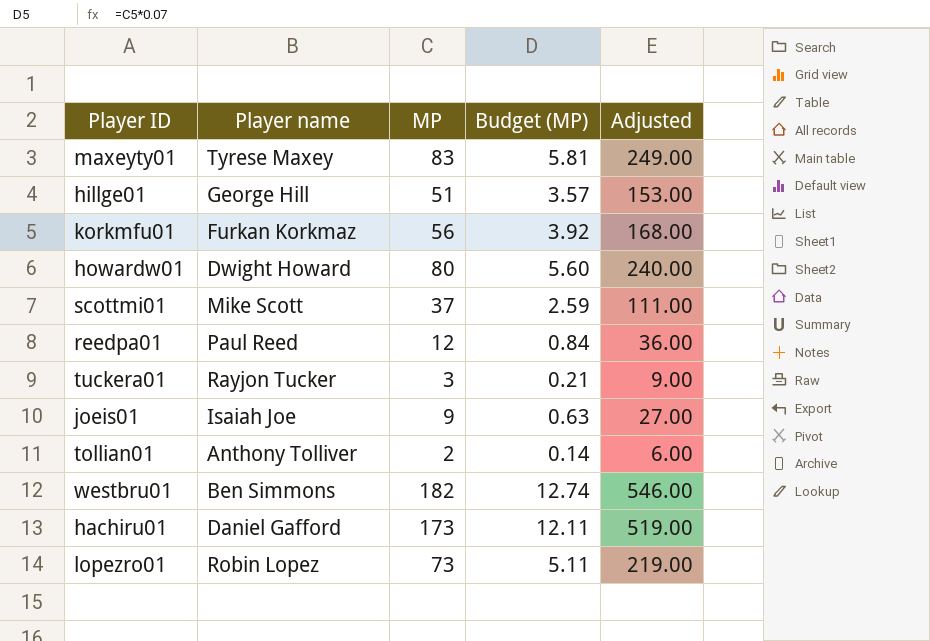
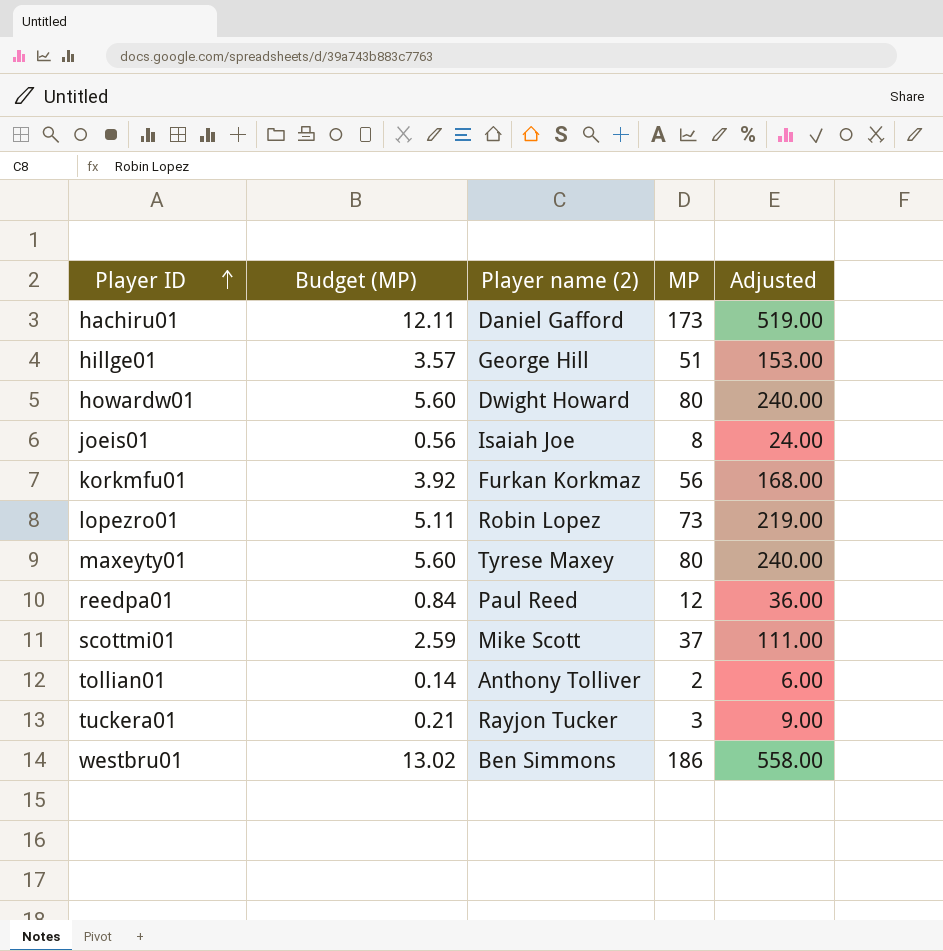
row order: none -> Player ID ascending
column Budget (MP) | position: 4 -> 2
column name: Player name -> Player name (2)
joeis01 | Budget (MP): 0.63 -> 0.56
joeis01 | MP: 9 -> 8
joeis01 | Adjusted: 27.00 -> 24.00
maxeyty01 | Budget (MP): 5.81 -> 5.60
maxeyty01 | MP: 83 -> 80
maxeyty01 | Adjusted: 249.00 -> 240.00
westbru01 | Budget (MP): 12.74 -> 13.02
westbru01 | MP: 182 -> 186
westbru01 | Adjusted: 546.00 -> 558.00

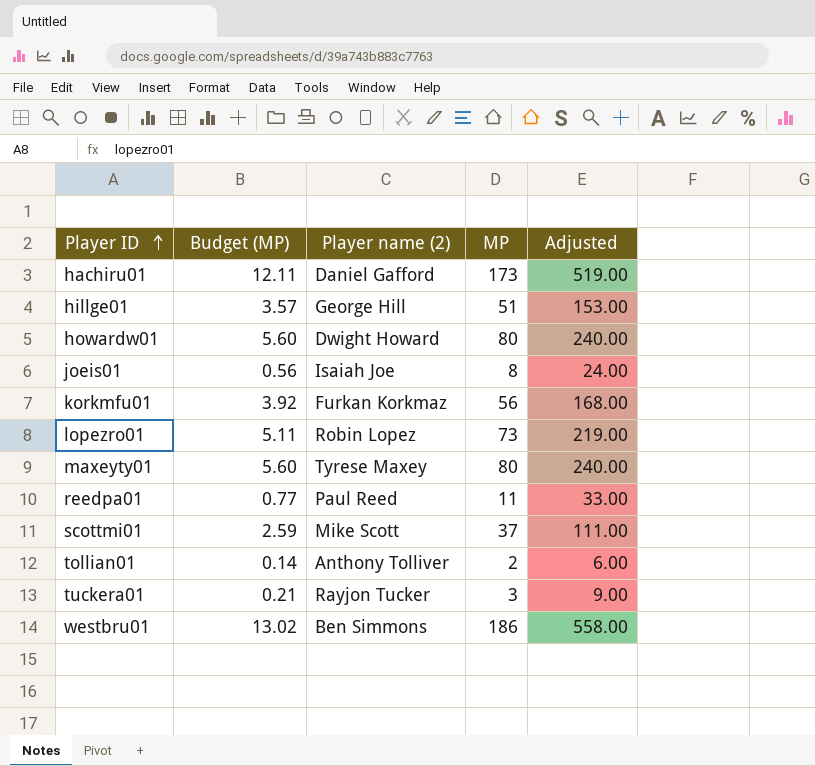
reedpa01 | Budget (MP): 0.84 -> 0.77
reedpa01 | MP: 12 -> 11
reedpa01 | Adjusted: 36.00 -> 33.00

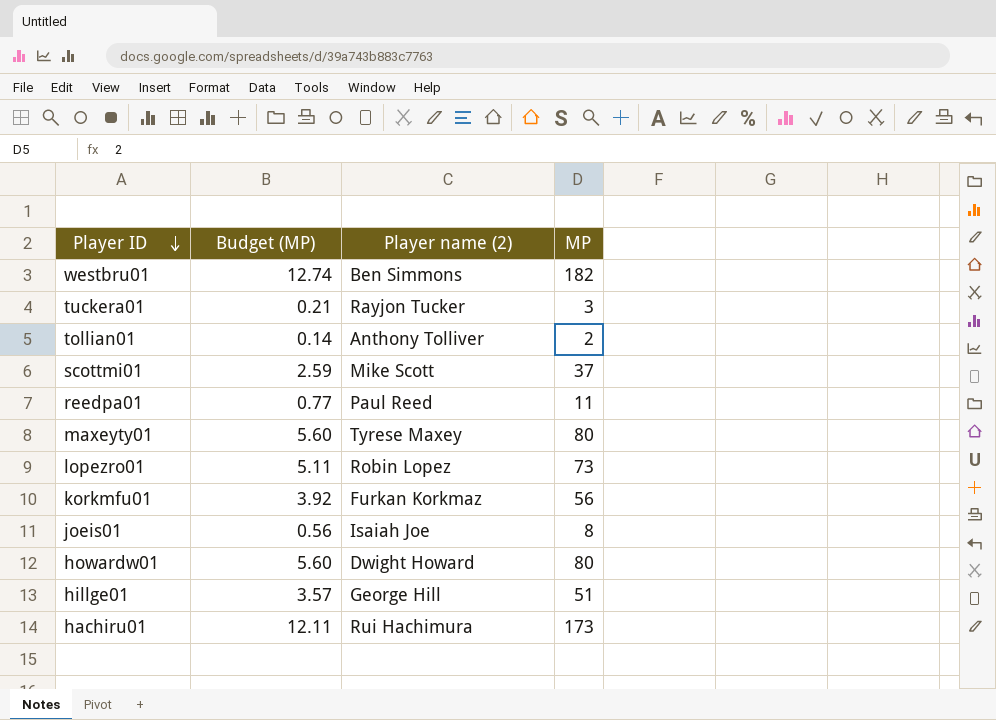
row order: Player ID ascending -> Player ID descending
column Adjusted | formula: [MP] * 3 -> none
westbru01 | Budget (MP): 13.02 -> 12.74
westbru01 | MP: 186 -> 182
hachiru01 | Player name (2): Daniel Gafford -> Rui Hachimura

